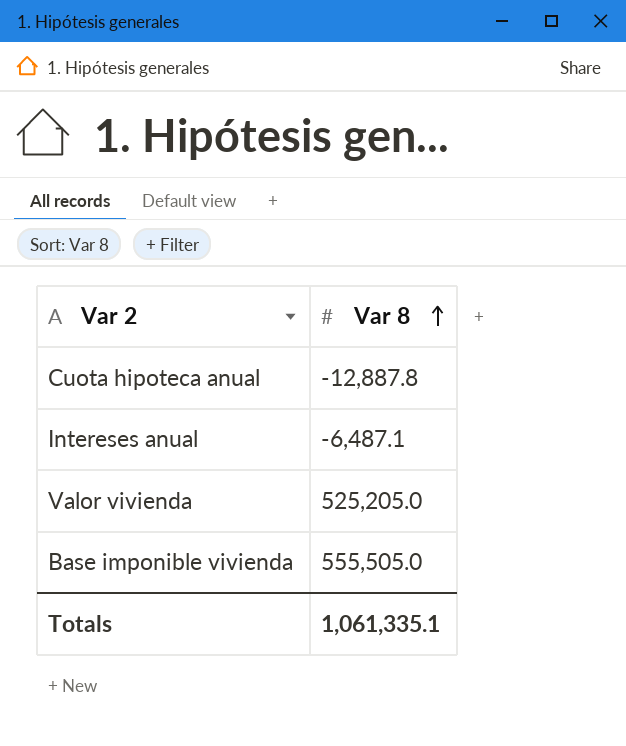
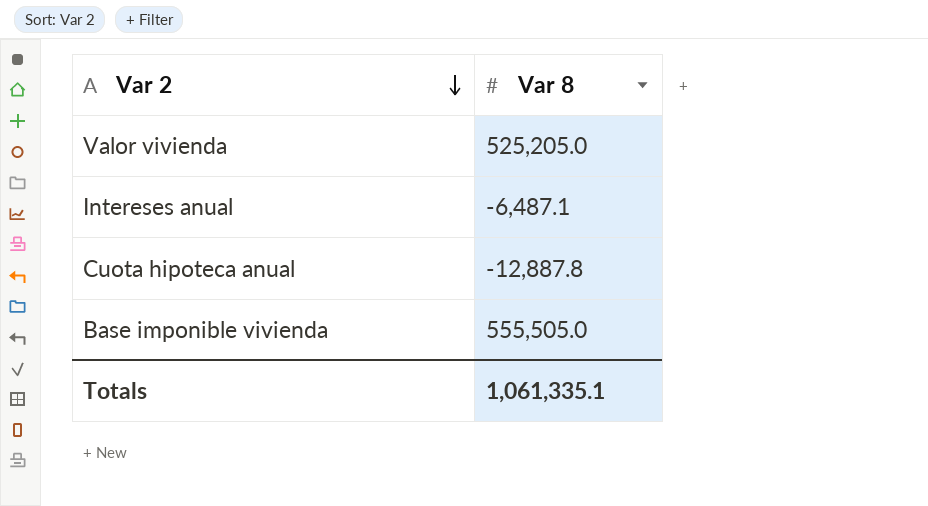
row order: Var 8 ascending -> Var 2 descending

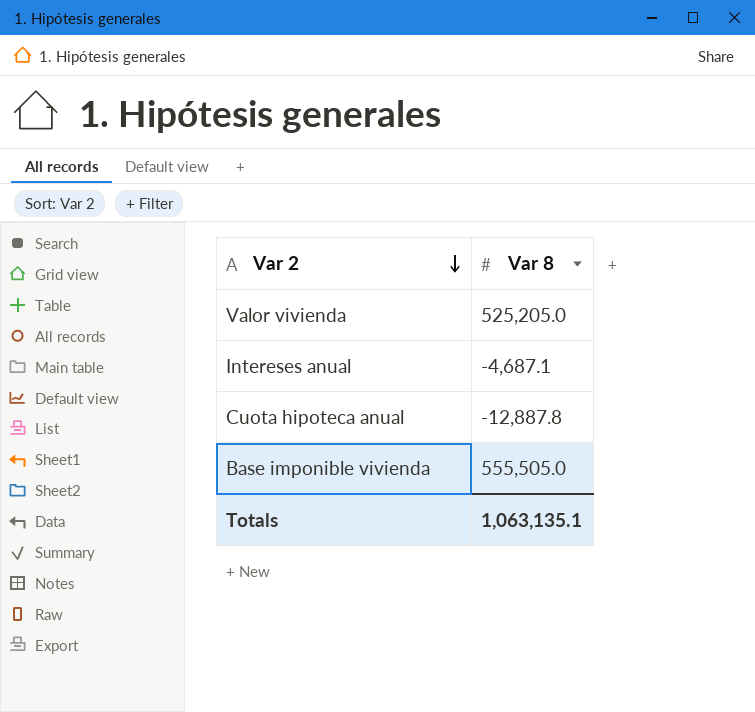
Intereses anual | Var 8: -6,487.1 -> -4,687.1
Totals | Var 8: 1,061,335.1 -> 1,063,135.1

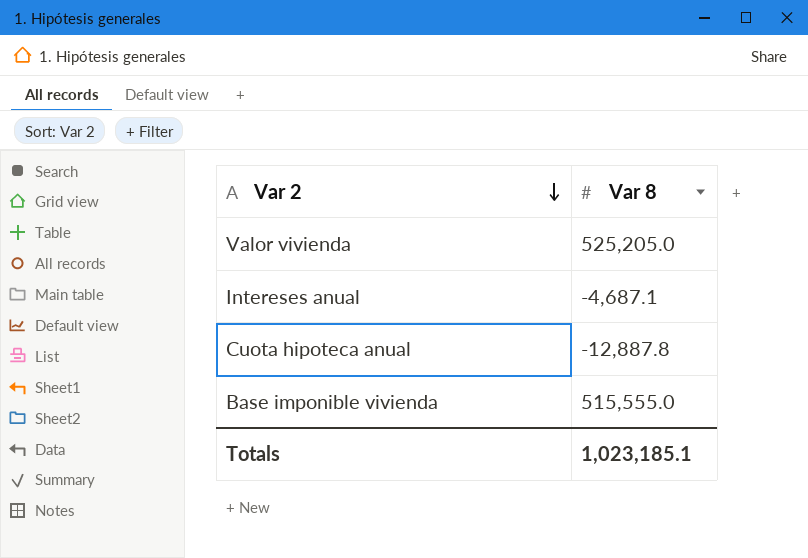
Base imponible vivienda | Var 8: 555,505.0 -> 515,555.0
Totals | Var 8: 1,063,135.1 -> 1,023,185.1

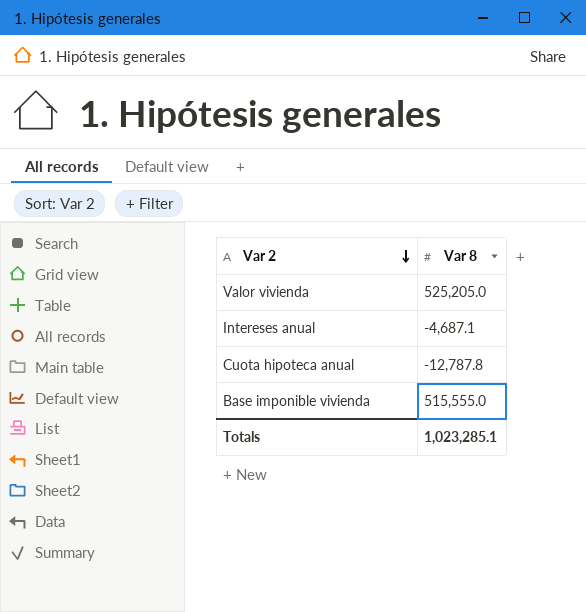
Cuota hipoteca anual | Var 8: -12,887.8 -> -12,787.8
Totals | Var 8: 1,023,185.1 -> 1,023,285.1

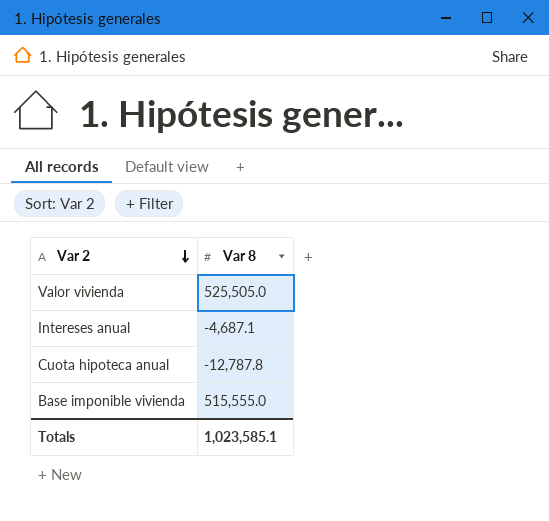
Valor vivienda | Var 8: 525,205.0 -> 525,505.0
Totals | Var 8: 1,023,285.1 -> 1,023,585.1

